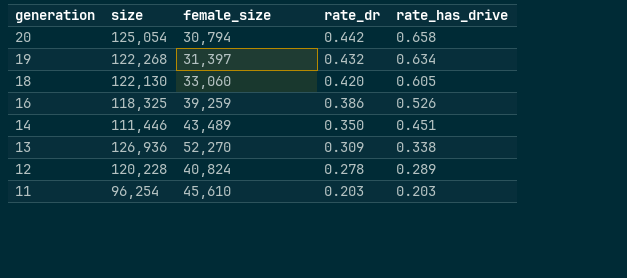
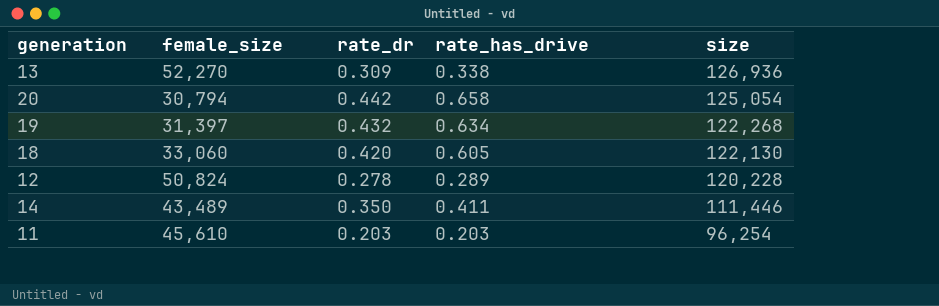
row order: generation descending -> size descending
column size | position: 2 -> 5
row 16: 118,325 | 39,259 | 0.386 | 0.526 -> none
12 | female_size: 40,824 -> 50,824
14 | rate_has_drive: 0.451 -> 0.411

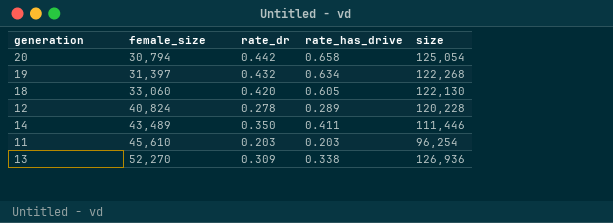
row order: size descending -> female_size ascending
12 | female_size: 50,824 -> 40,824

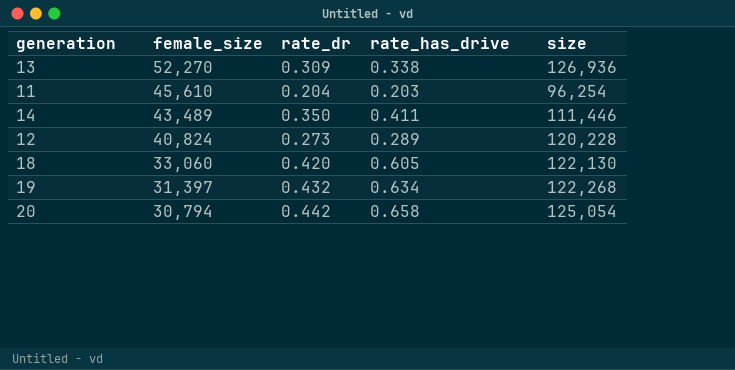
row order: female_size ascending -> female_size descending
11 | rate_dr: 0.203 -> 0.204
12 | rate_dr: 0.278 -> 0.273

